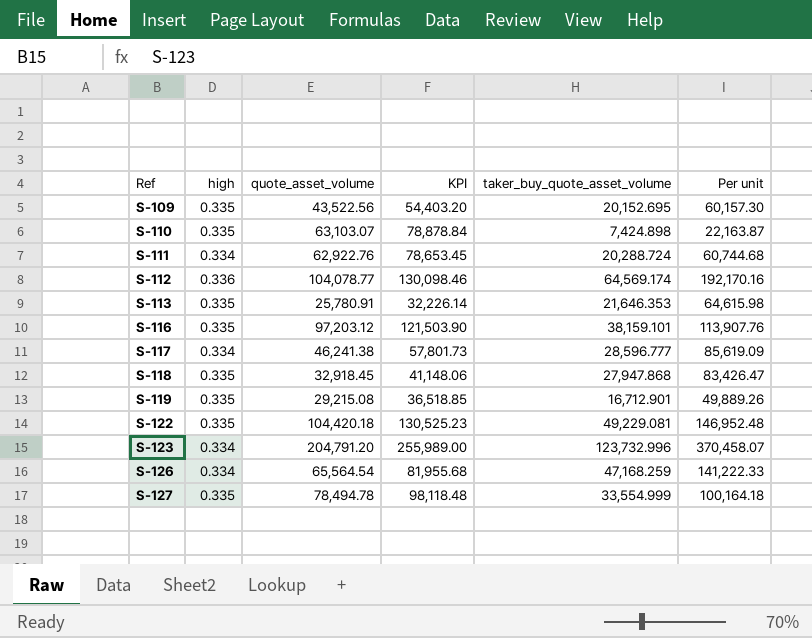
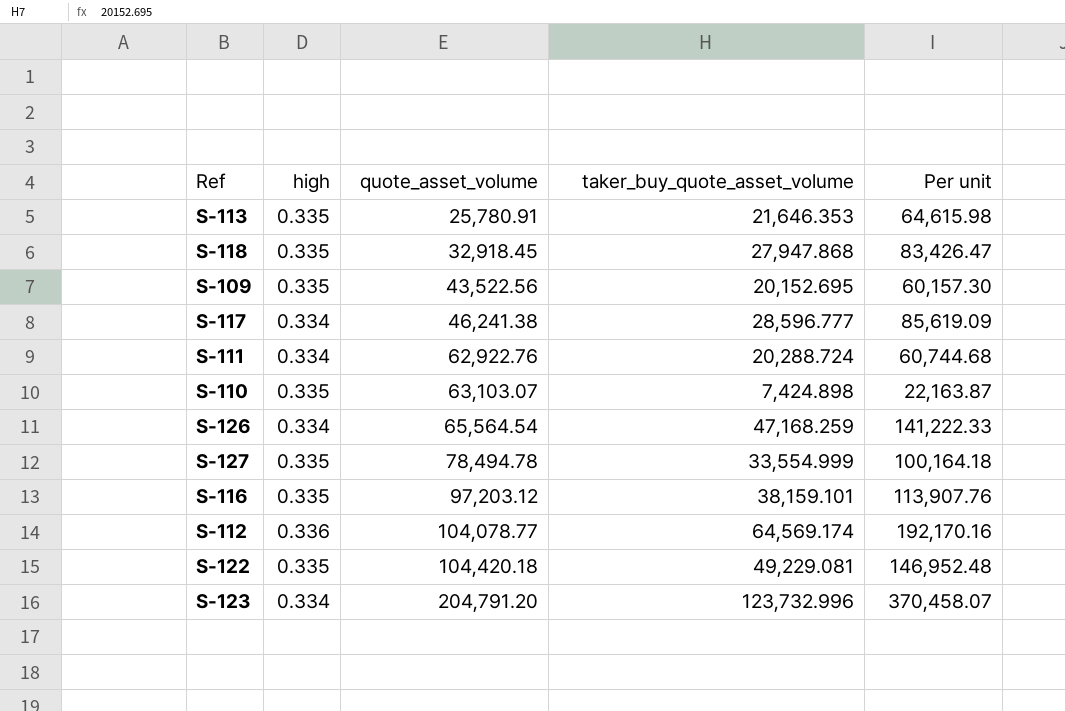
row order: Ref ascending -> quote_asset_volume ascending
column KPI | formula: [quote_asset_volume] * 1.25 -> none
row S-119: 0.335 | 29,215.08 | 36,518.85 | 16,712.901 | 49,889.26 -> none

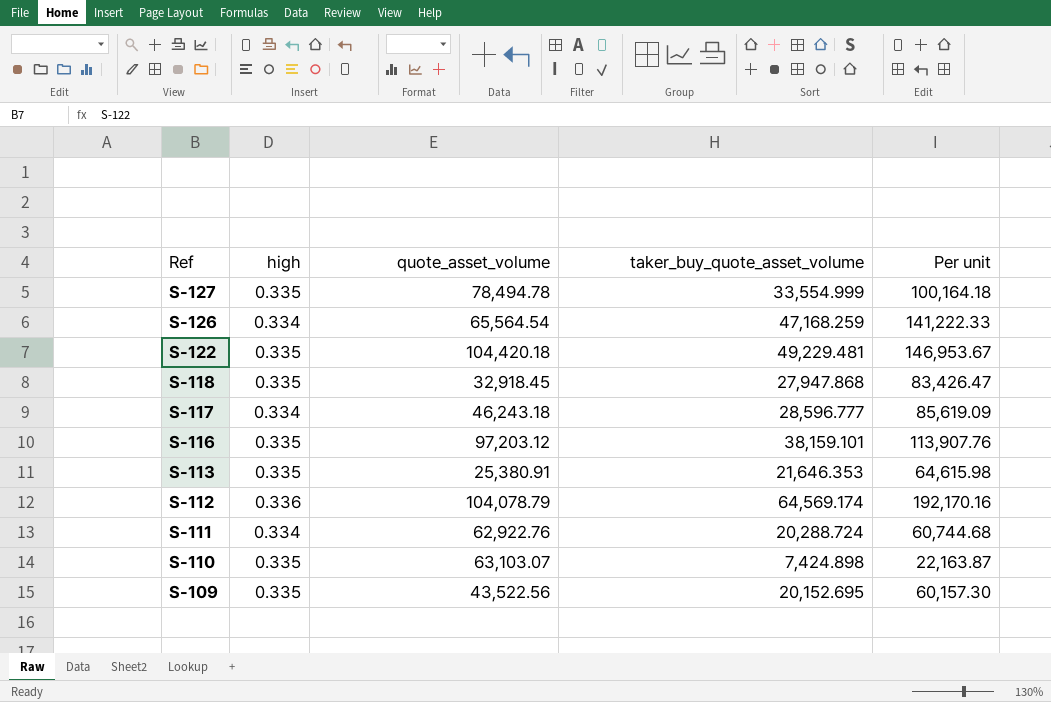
row order: quote_asset_volume ascending -> Ref descending
row S-123: 0.334 | 204,791.20 | 123,732.996 | 370,458.07 -> none
S-122 | taker_buy_quote_asset_volume: 49,229.081 -> 49,229.481
S-122 | Per unit: 146,952.48 -> 146,953.67
S-117 | quote_asset_volume: 46,241.38 -> 46,243.18
S-113 | quote_asset_volume: 25,780.91 -> 25,380.91
S-112 | quote_asset_volume: 104,078.77 -> 104,078.79

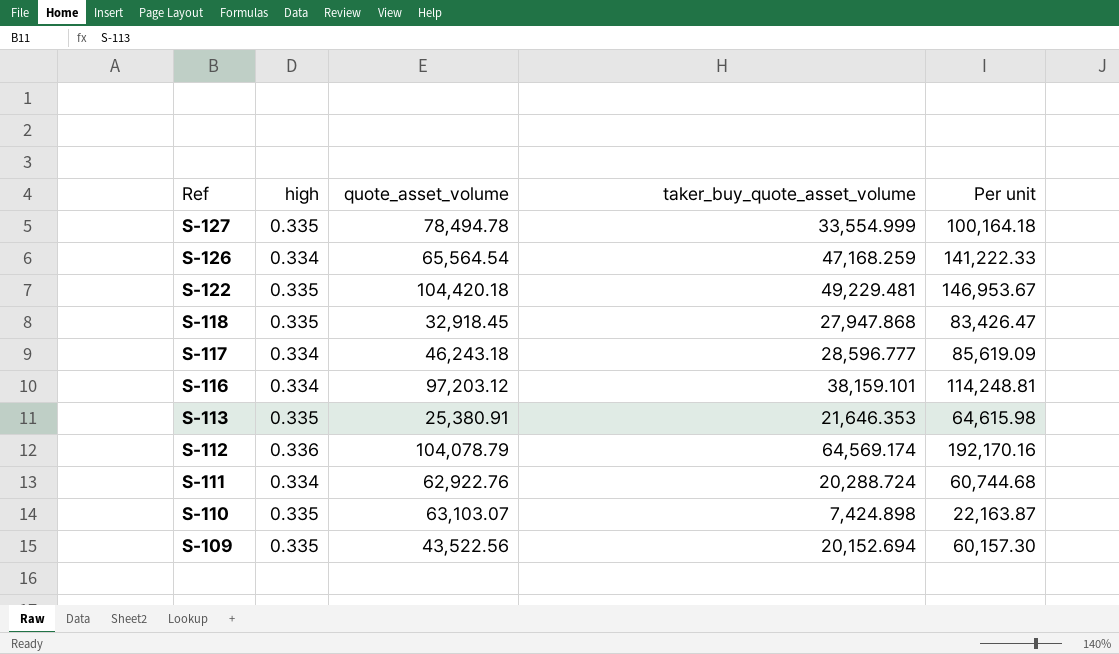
S-116 | high: 0.335 -> 0.334
S-116 | Per unit: 113,907.76 -> 114,248.81
S-109 | taker_buy_quote_asset_volume: 20,152.695 -> 20,152.694

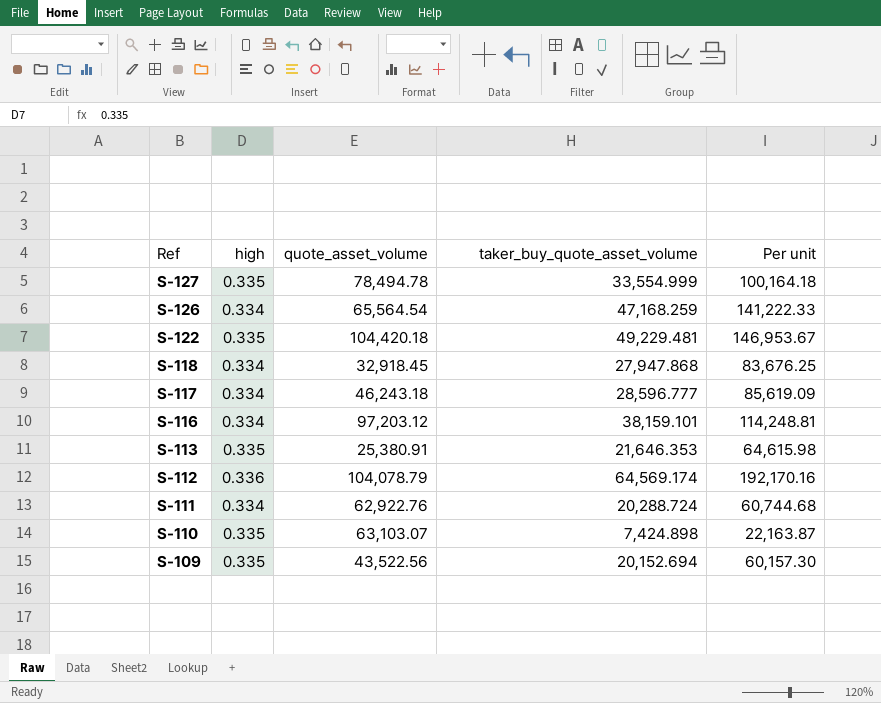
S-118 | high: 0.335 -> 0.334
S-118 | Per unit: 83,426.47 -> 83,676.25

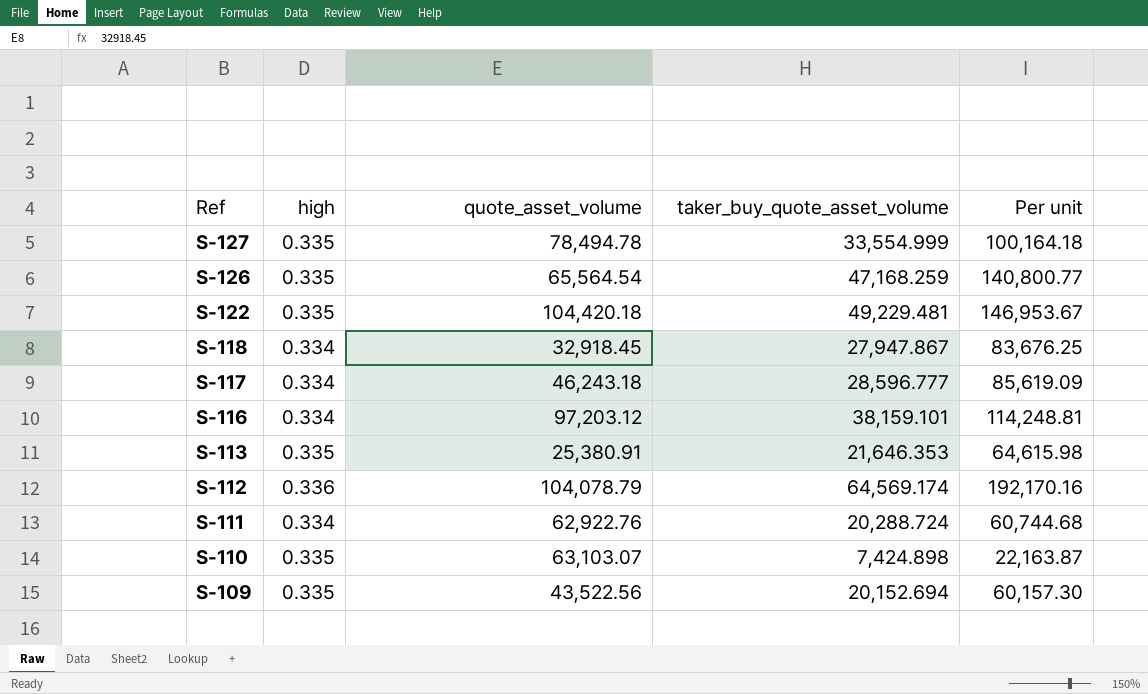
S-126 | high: 0.334 -> 0.335
S-126 | Per unit: 141,222.33 -> 140,800.77
S-118 | taker_buy_quote_asset_volume: 27,947.868 -> 27,947.867

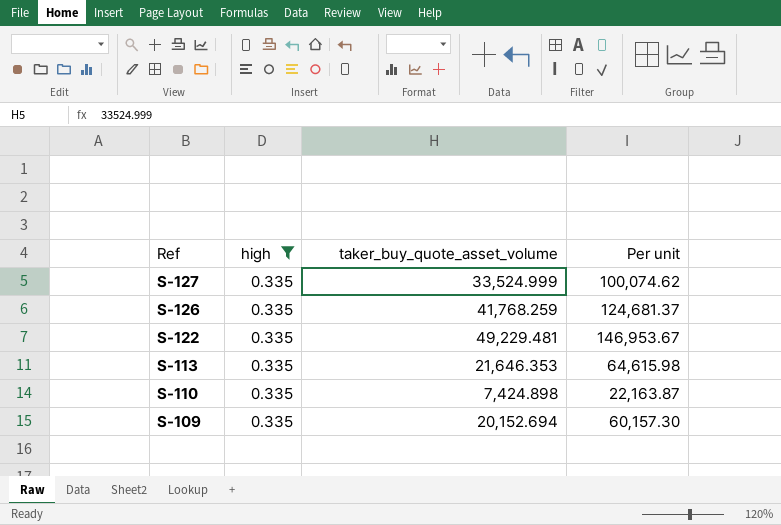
filter: none -> high = 0.335
column quote_asset_volume | position: 3 -> none
S-127 | taker_buy_quote_asset_volume: 33,554.999 -> 33,524.999
S-127 | Per unit: 100,164.18 -> 100,074.62
S-126 | taker_buy_quote_asset_volume: 47,168.259 -> 41,768.259
S-126 | Per unit: 140,800.77 -> 124,681.37

